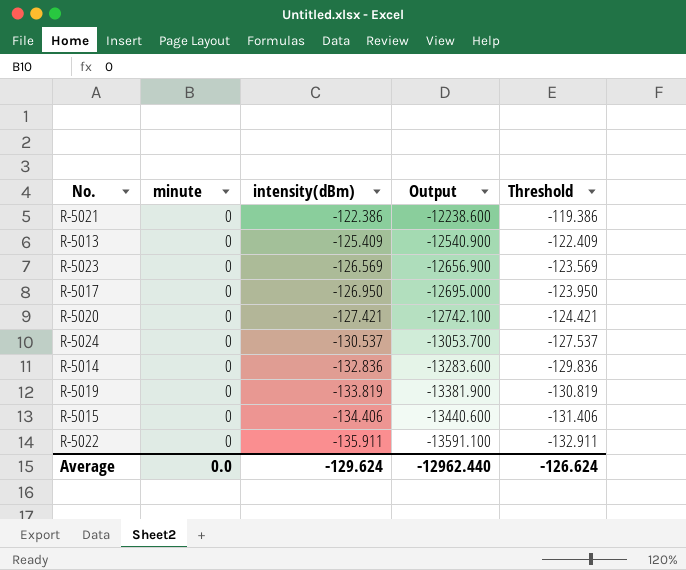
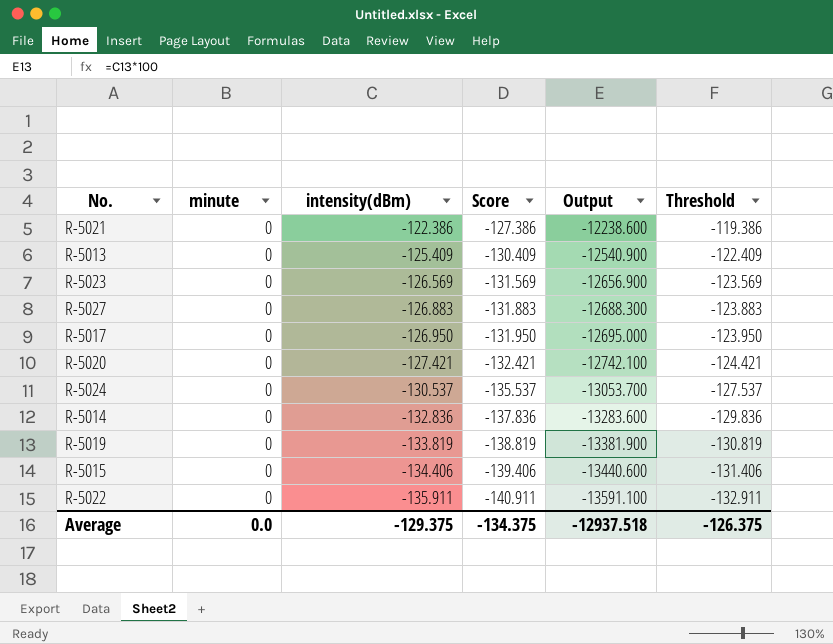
column Score | formula: none -> [intensity(dBm)] - 5
row R-5027: none -> 0 | -126.883 | -131.883 | -12688.300 | -123.883
Average | intensity(dBm): -129.624 -> -129.375
Average | Output: -12962.440 -> -12937.518
Average | Threshold: -126.624 -> -126.375

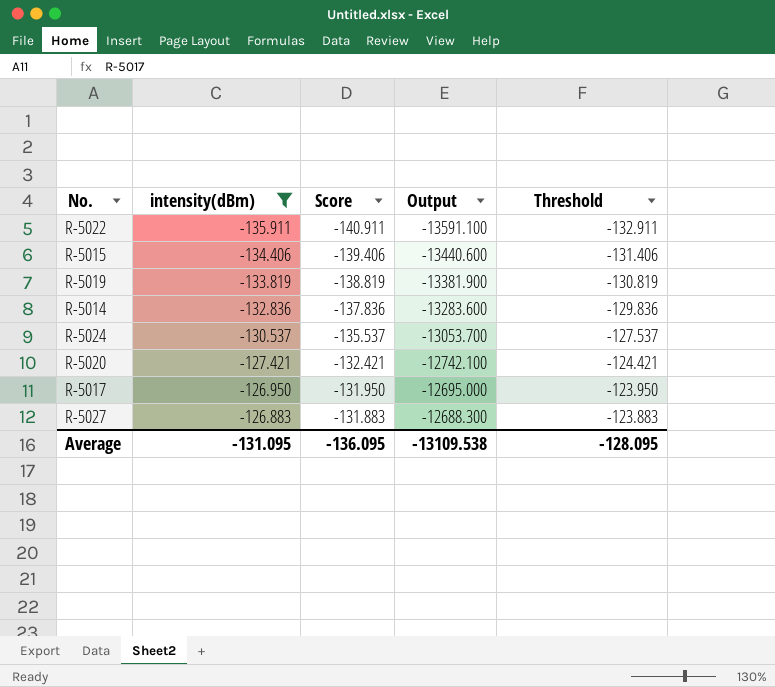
filter: none -> intensity(dBm) <= -126.883
row order: intensity(dBm) descending -> intensity(dBm) ascending
column minute | position: 2 -> none
Average | intensity(dBm): -129.375 -> -131.095
Average | Score: -134.375 -> -136.095
Average | Output: -12937.518 -> -13109.538
Average | Threshold: -126.375 -> -128.095

